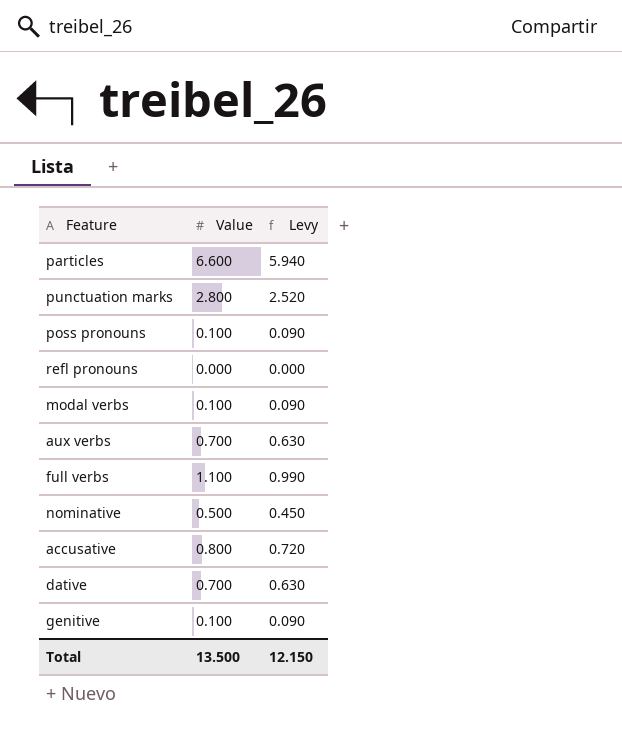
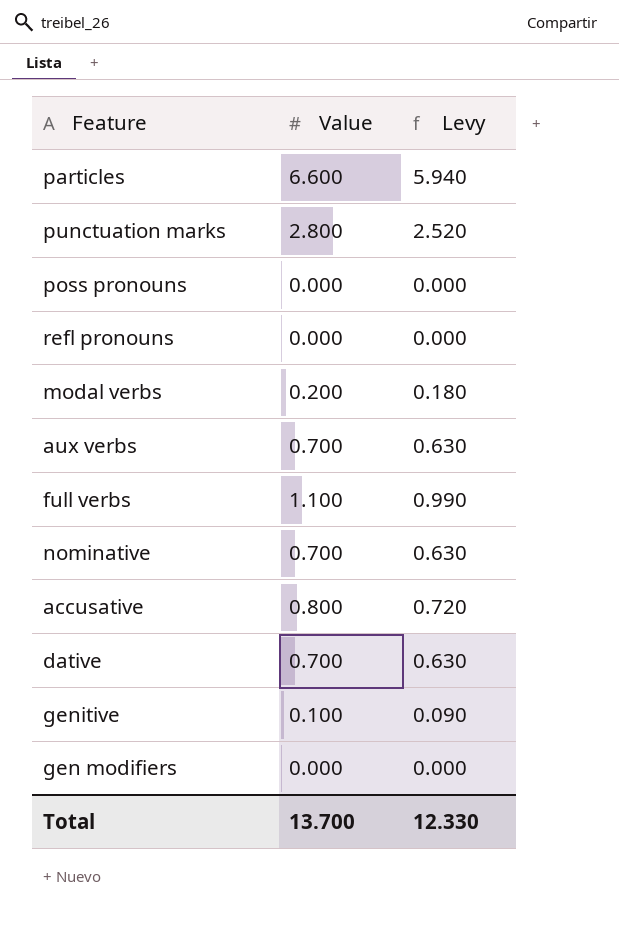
poss pronouns | Value: 0.100 -> 0.000
poss pronouns | Levy: 0.090 -> 0.000
modal verbs | Value: 0.100 -> 0.200
modal verbs | Levy: 0.090 -> 0.180
nominative | Value: 0.500 -> 0.700
nominative | Levy: 0.450 -> 0.630
row gen modifiers: none -> 0.000 | 0.000
Total | Value: 13.500 -> 13.700
Total | Levy: 12.150 -> 12.330

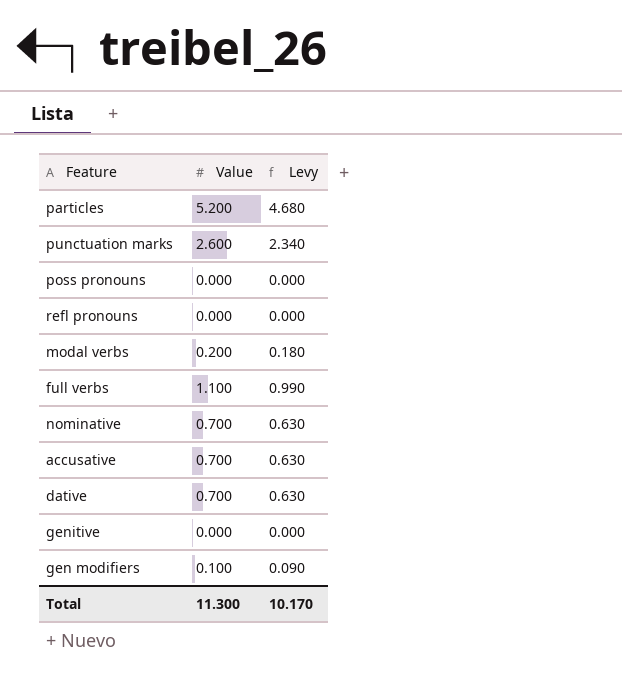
row aux verbs: 0.700 | 0.630 -> none
particles | Value: 6.600 -> 5.200
particles | Levy: 5.940 -> 4.680
punctuation marks | Value: 2.800 -> 2.600
punctuation marks | Levy: 2.520 -> 2.340
accusative | Value: 0.800 -> 0.700
accusative | Levy: 0.720 -> 0.630
genitive | Value: 0.100 -> 0.000
genitive | Levy: 0.090 -> 0.000
gen modifiers | Value: 0.000 -> 0.100
gen modifiers | Levy: 0.000 -> 0.090
Total | Value: 13.700 -> 11.300
Total | Levy: 12.330 -> 10.170

